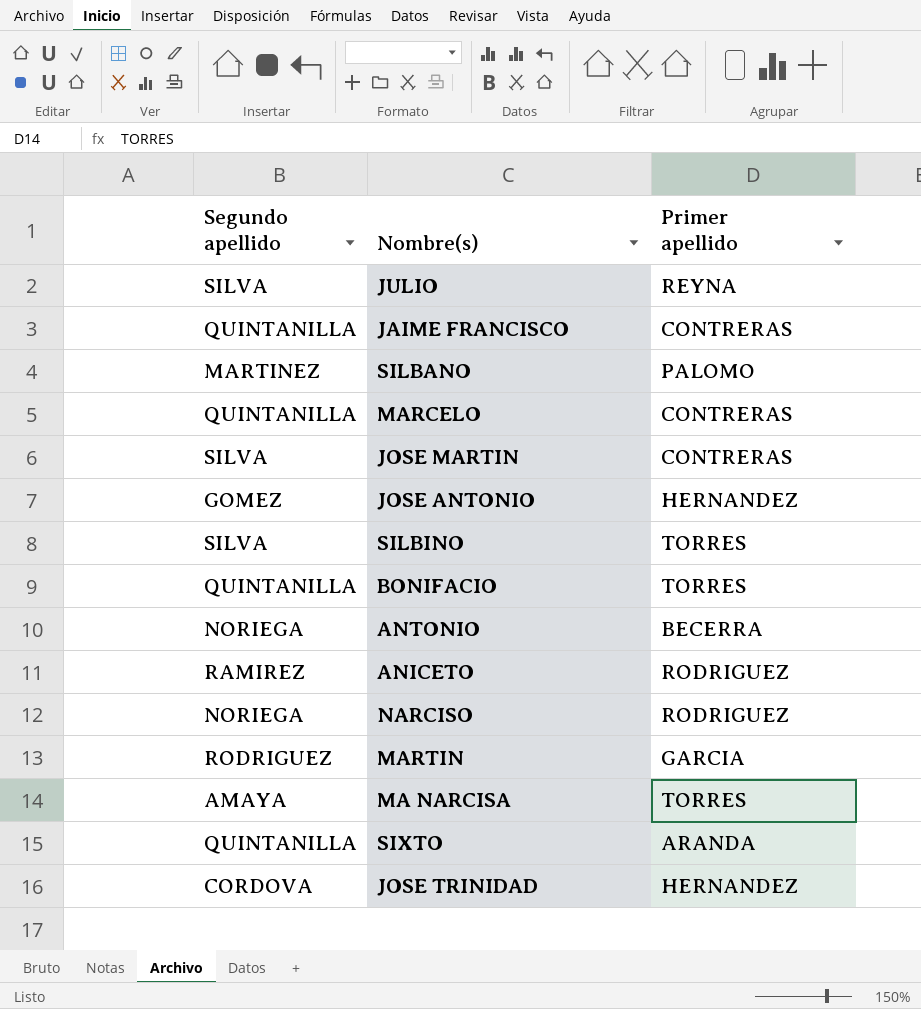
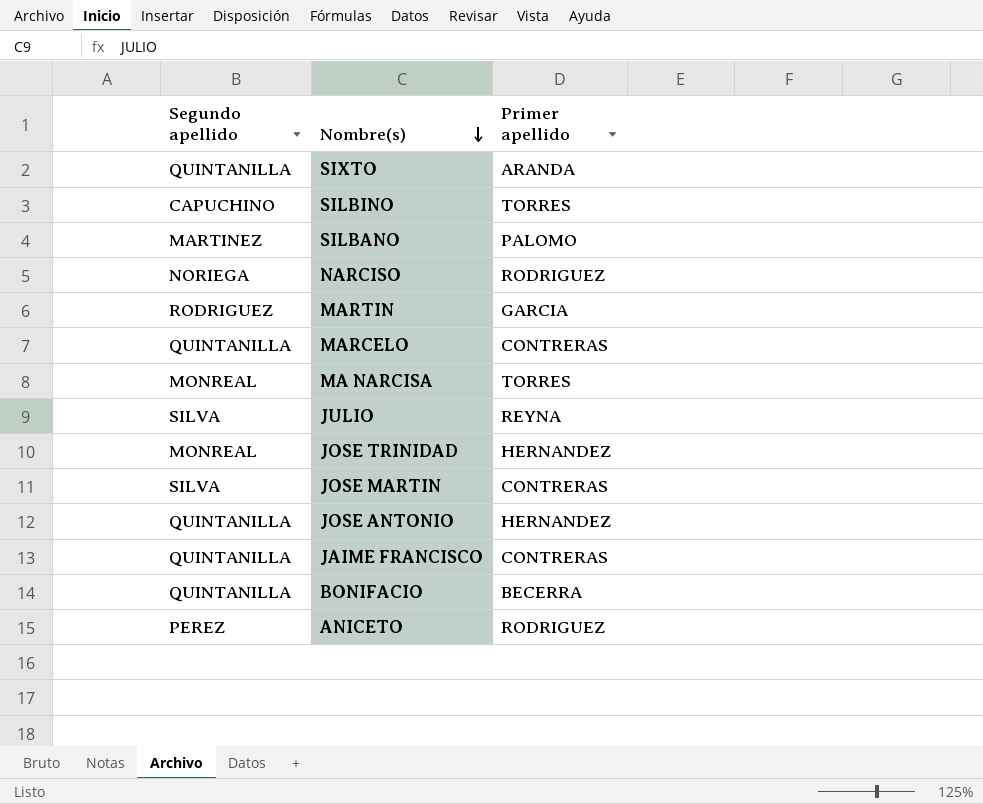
row order: none -> Nombre(s) descending
row ANTONIO: NORIEGA | BECERRA -> none
SILBINO | Segundo apellido: SILVA -> CAPUCHINO
MA NARCISA | Segundo apellido: AMAYA -> MONREAL
JOSE TRINIDAD | Segundo apellido: CORDOVA -> MONREAL
JOSE ANTONIO | Segundo apellido: GOMEZ -> QUINTANILLA
BONIFACIO | Primer apellido: TORRES -> BECERRA
ANICETO | Segundo apellido: RAMIREZ -> PEREZ

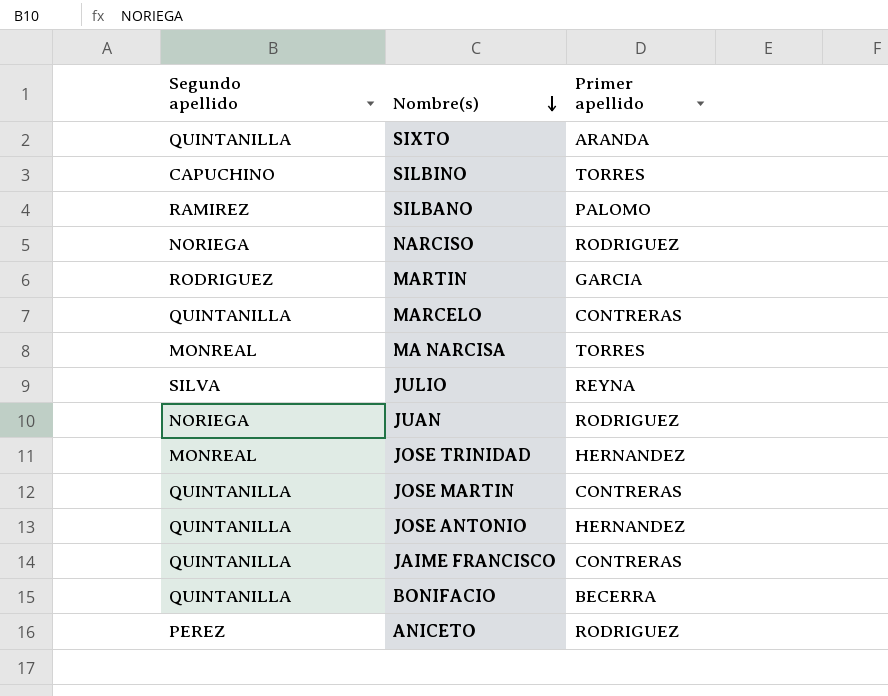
SILBANO | Segundo apellido: MARTINEZ -> RAMIREZ
row JUAN: none -> NORIEGA | RODRIGUEZ
JOSE MARTIN | Segundo apellido: SILVA -> QUINTANILLA

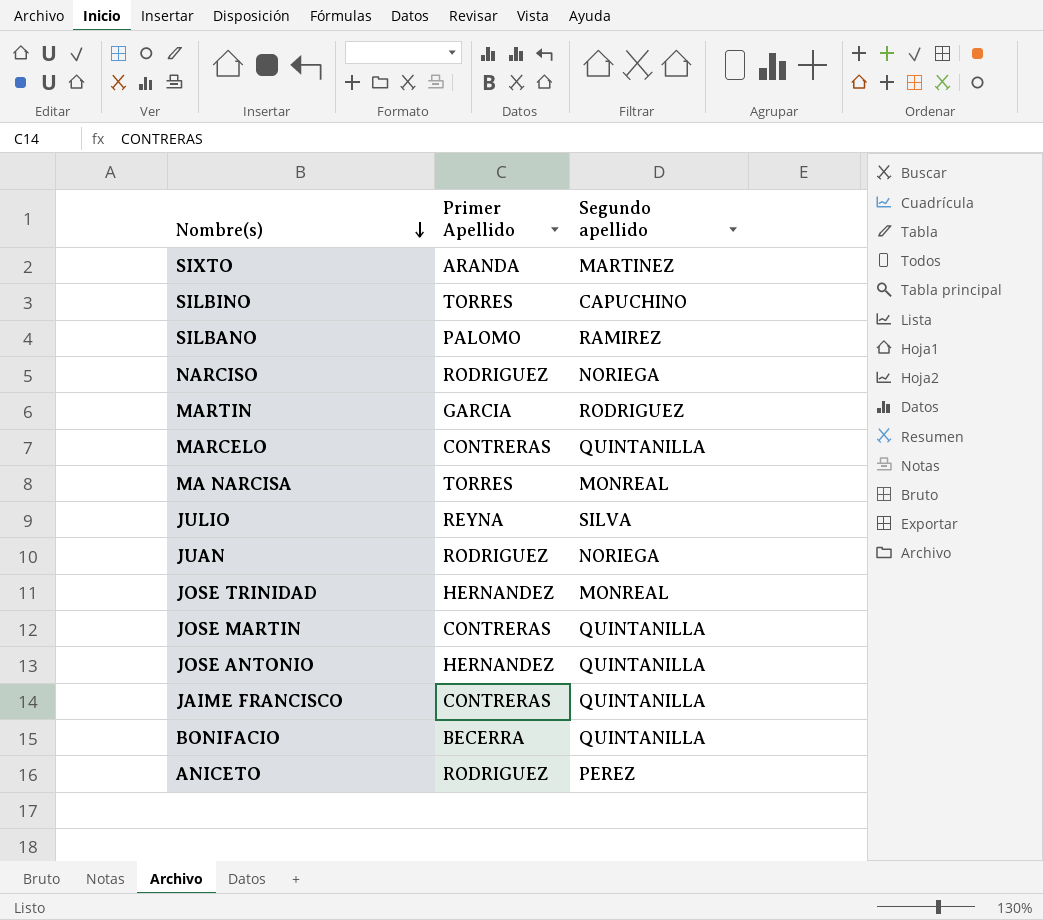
column name: Primer apellido -> Primer Apellido
column Segundo apellido | position: 1 -> 3
SIXTO | Segundo apellido: QUINTANILLA -> MARTINEZ

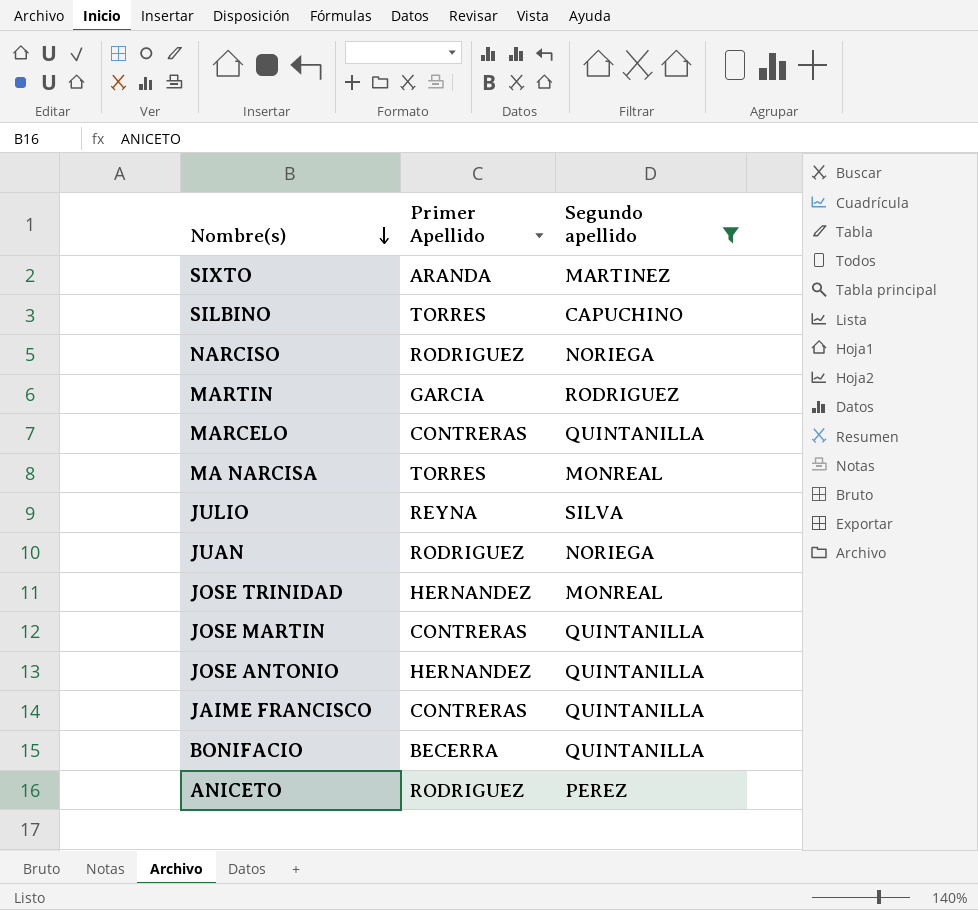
filter: none -> Segundo apellido != RAMIREZ

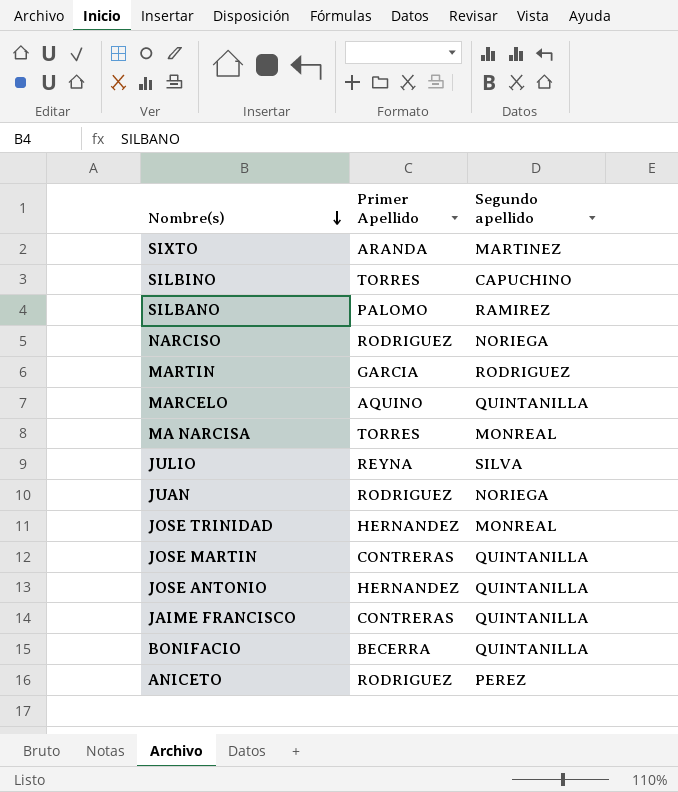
filter: Segundo apellido != RAMIREZ -> none
MARCELO | Primer Apellido: CONTRERAS -> AQUINO

